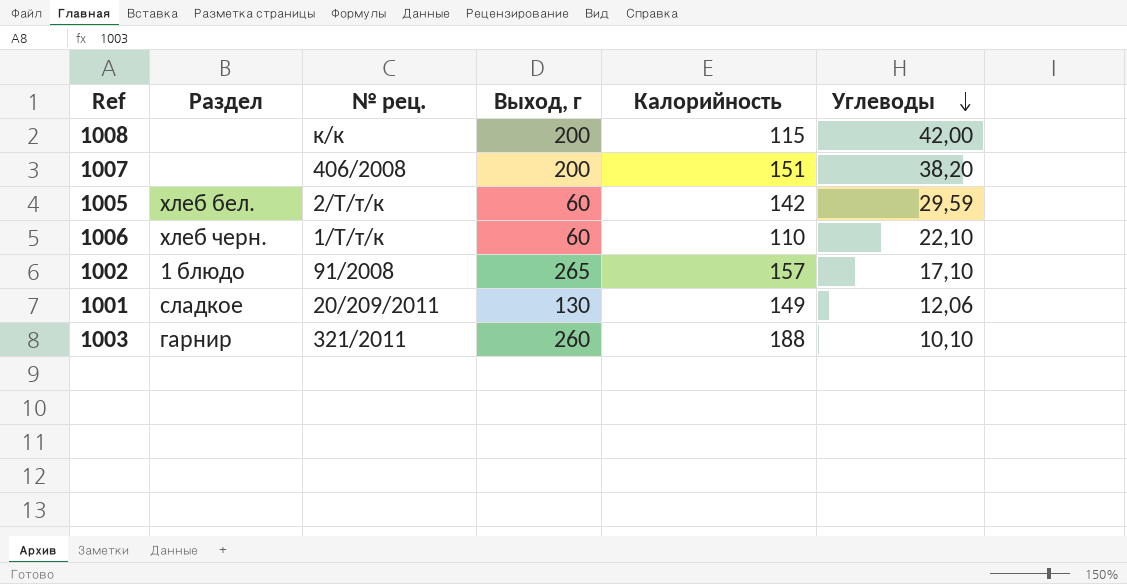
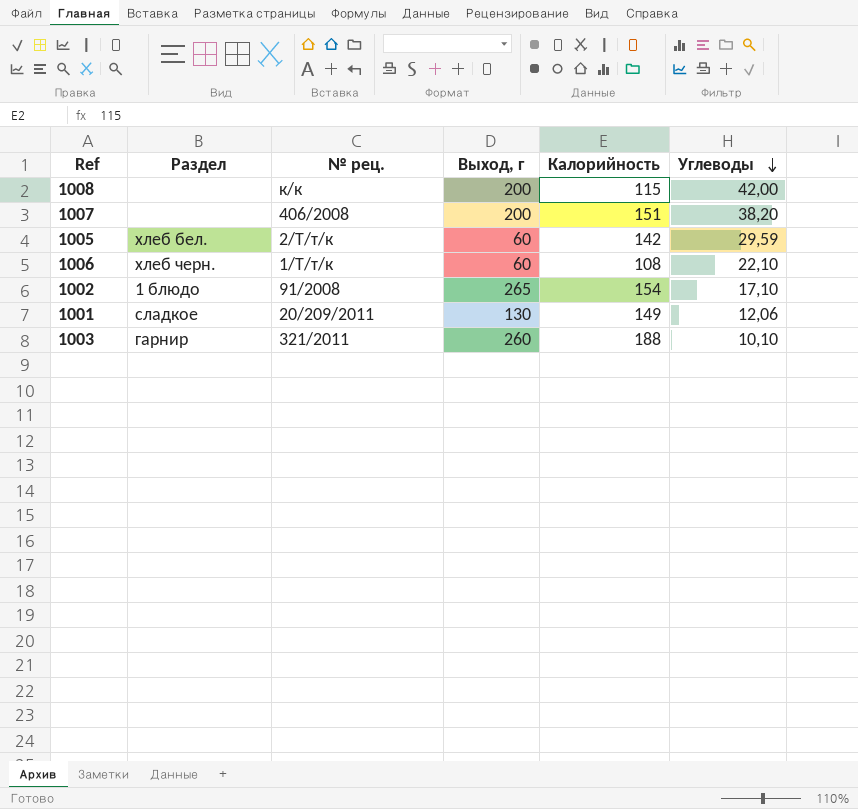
1006 | Калорийность: 110 -> 108
1002 | Калорийность: 157 -> 154

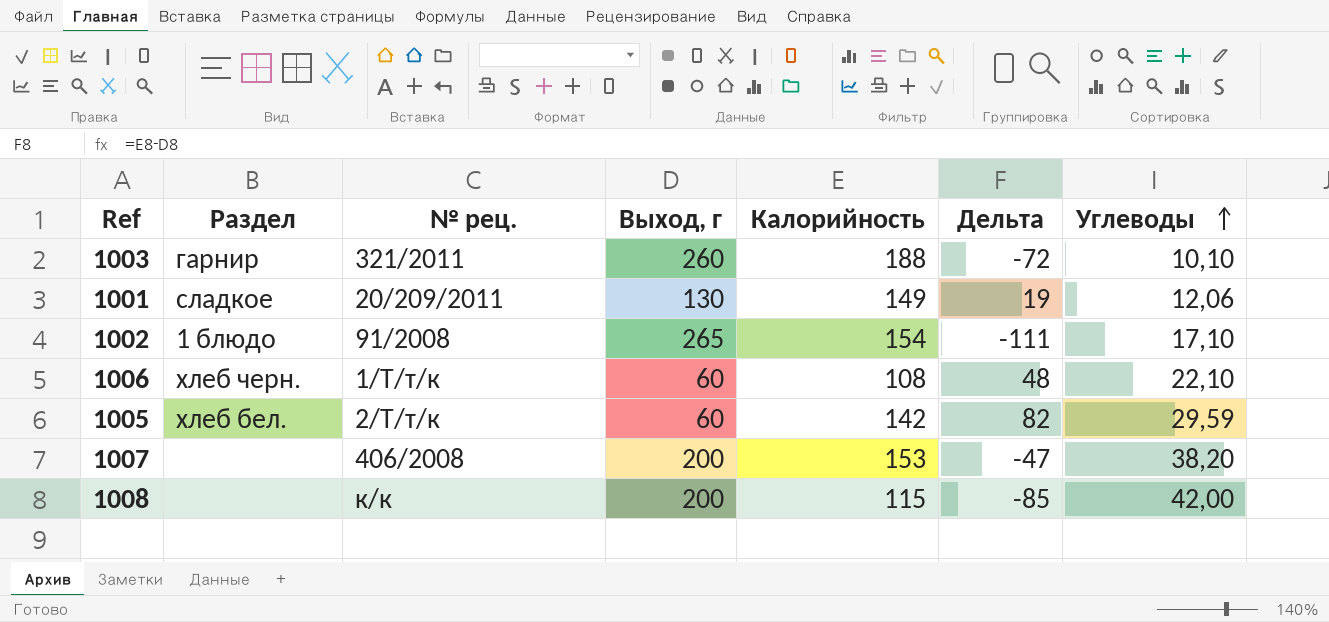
row order: Углеводы descending -> Углеводы ascending
column Дельта | formula: none -> [Калорийность] - [Выход, г]
1007 | Калорийность: 151 -> 153

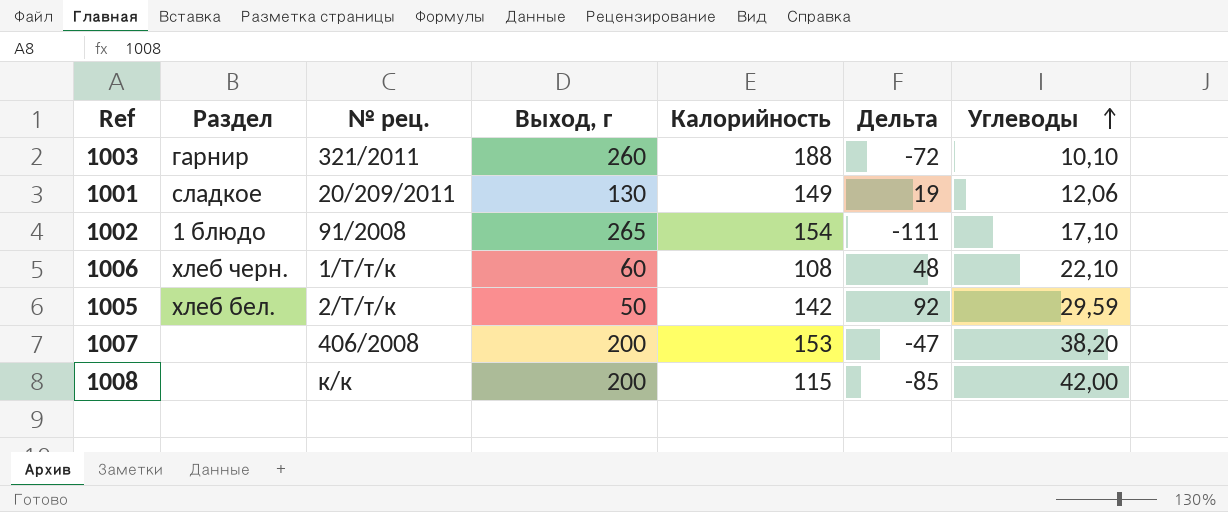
1005 | Выход, г: 60 -> 50
1005 | Дельта: 82 -> 92

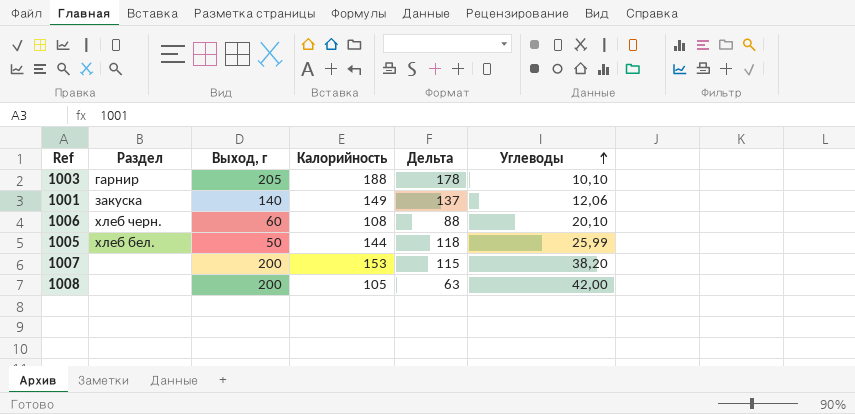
column № рец. | position: 3 -> none
column Дельта | formula: [Калорийность] - [Выход, г] -> [Калорийность] - [Углеводы]
row 1002: 1 блюдо | 91/2008 | 265 | 154 | -111 | 17,10 -> none
1003 | Выход, г: 260 -> 205
1001 | Раздел: сладкое -> закуска
1001 | Выход, г: 130 -> 140
1006 | Углеводы: 22,10 -> 20,10
1005 | Калорийность: 142 -> 144
1005 | Углеводы: 29,59 -> 25,99
1008 | Калорийность: 115 -> 105

